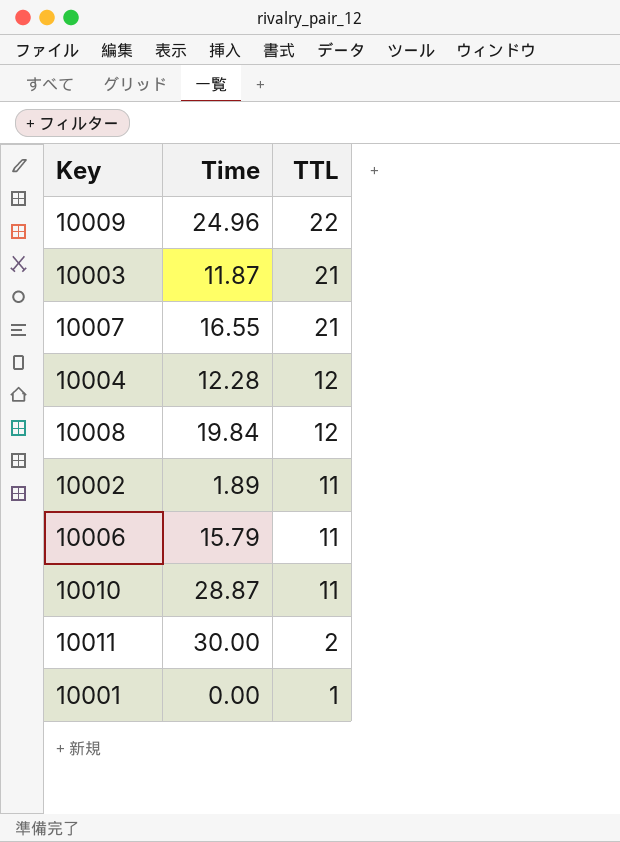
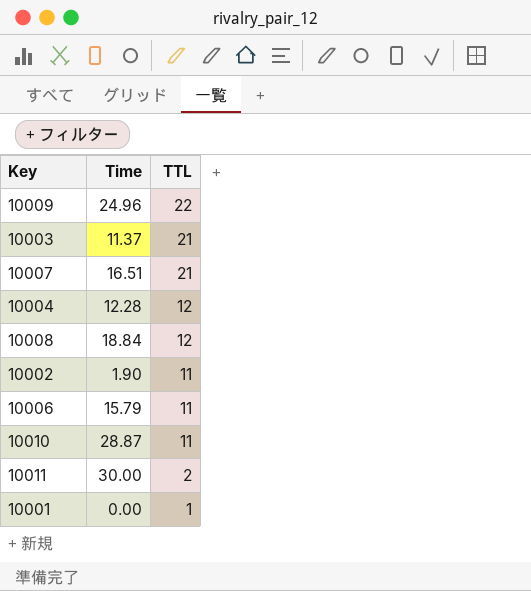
10003 | Time: 11.87 -> 11.37
10007 | Time: 16.55 -> 16.51
10008 | Time: 19.84 -> 18.84
10002 | Time: 1.89 -> 1.90

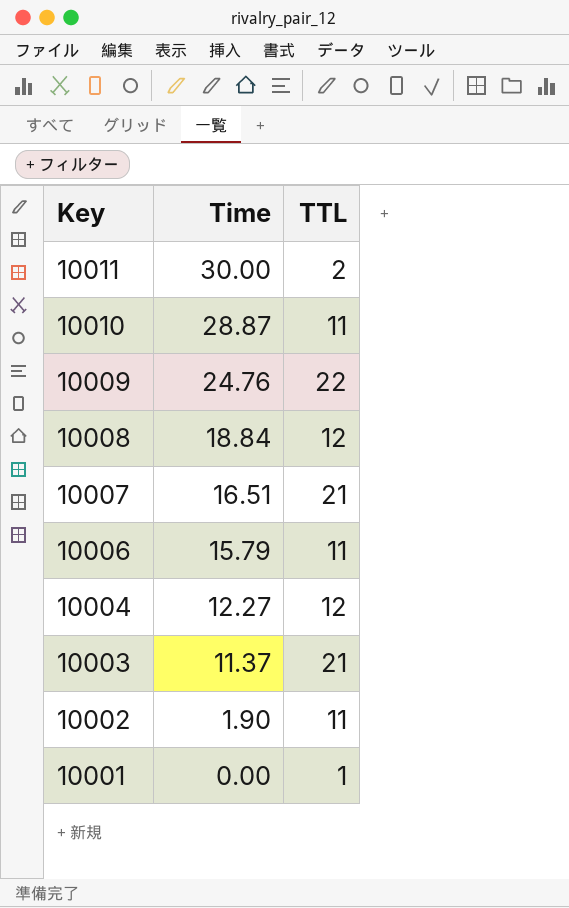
row order: TTL descending -> Key descending
10009 | Time: 24.96 -> 24.76
10004 | Time: 12.28 -> 12.27

